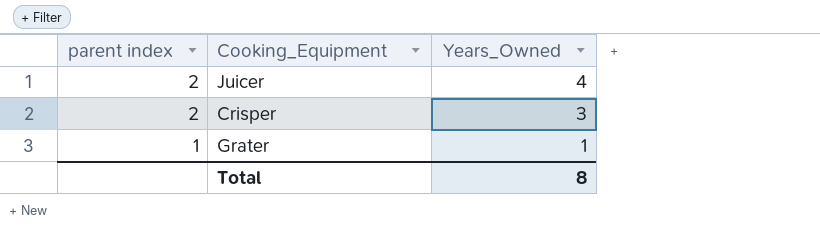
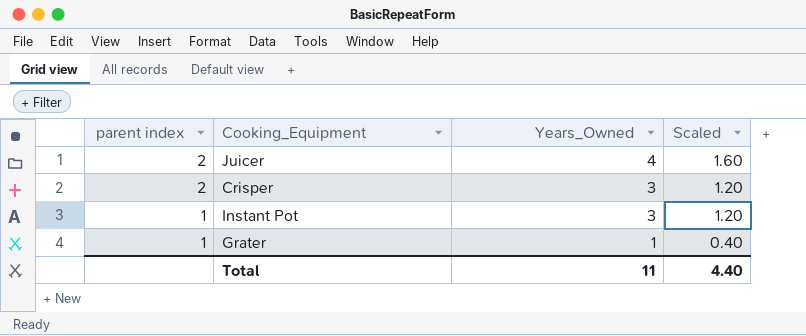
column Scaled | formula: none -> [Years_Owned] * 0.4
row Instant Pot: none -> 1 | 3 | 1.20
Total | Years_Owned: 8 -> 11

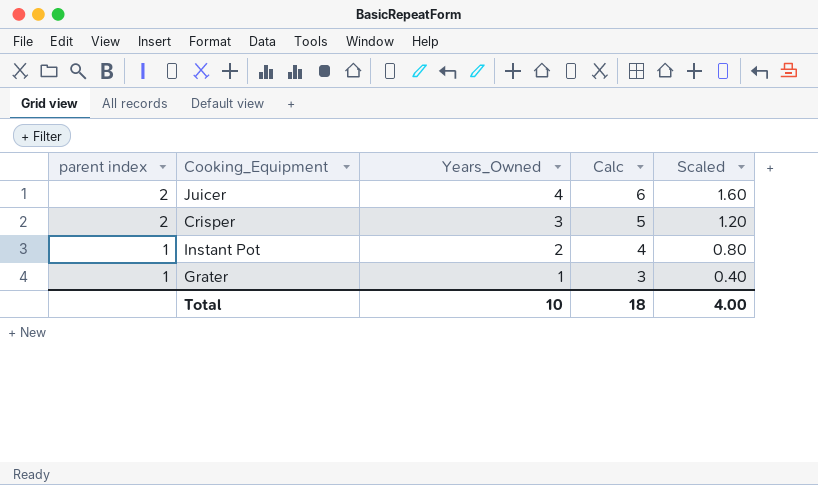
column Calc | formula: none -> [Years_Owned] + 2
Instant Pot | Years_Owned: 3 -> 2
Instant Pot | Scaled: 1.20 -> 0.80
Total | Years_Owned: 11 -> 10
Total | Scaled: 4.40 -> 4.00

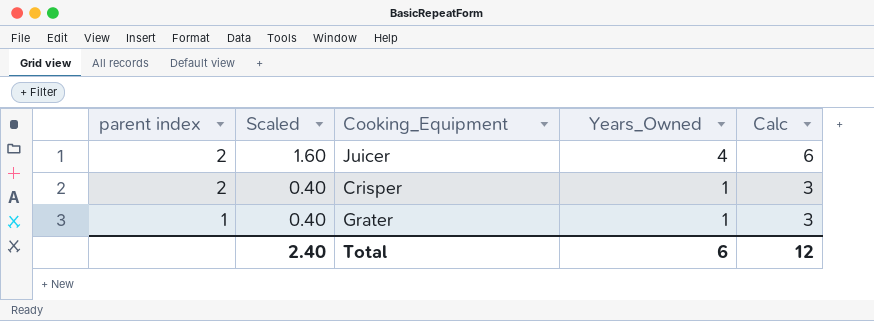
column Scaled | position: 5 -> 2
row Instant Pot: 1 | 2 | 4 | 0.80 -> none
Crisper | Scaled: 1.20 -> 0.40
Crisper | Years_Owned: 3 -> 1
Crisper | Calc: 5 -> 3
Total | Scaled: 4.00 -> 2.40
Total | Years_Owned: 10 -> 6
Total | Calc: 18 -> 12

